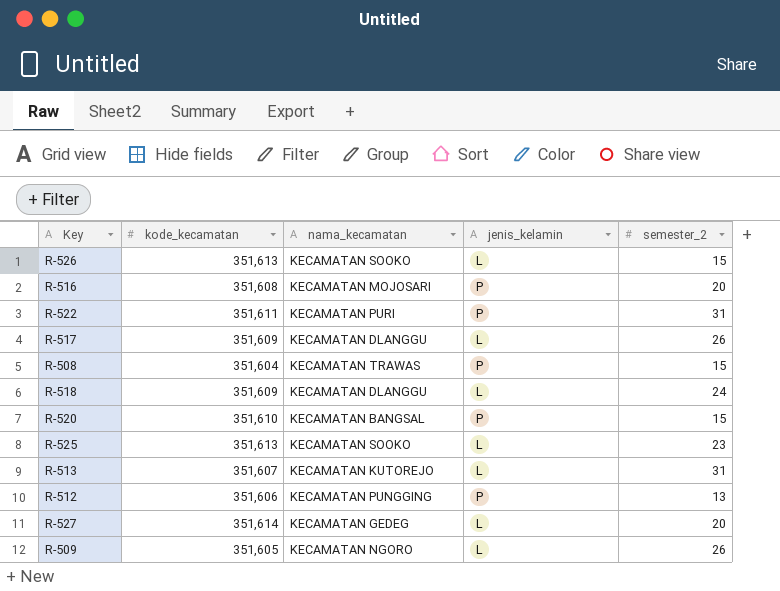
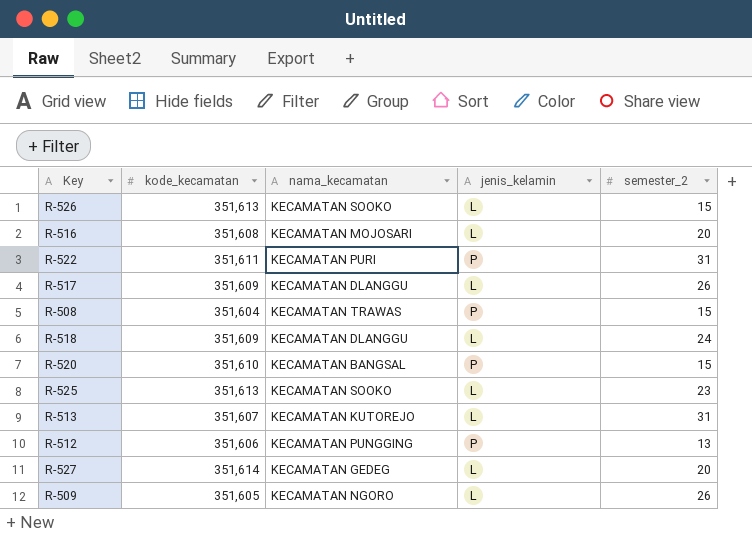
R-516 | jenis_kelamin: P -> L

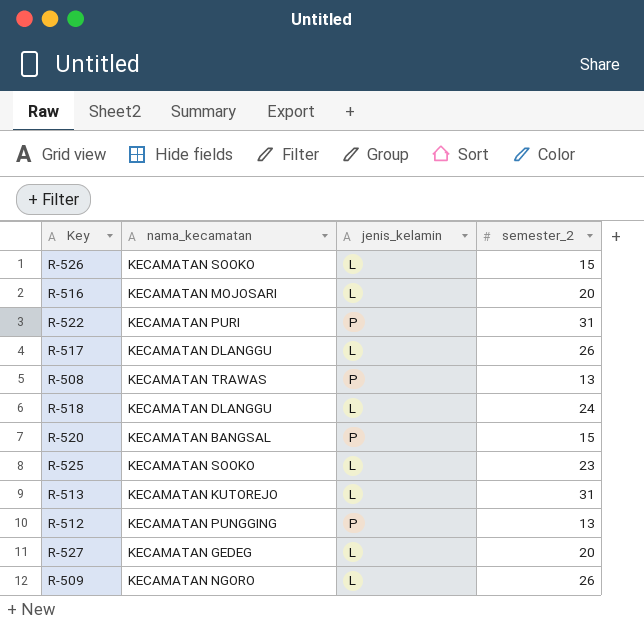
column kode_kecamatan | position: 2 -> none
R-508 | semester_2: 15 -> 13

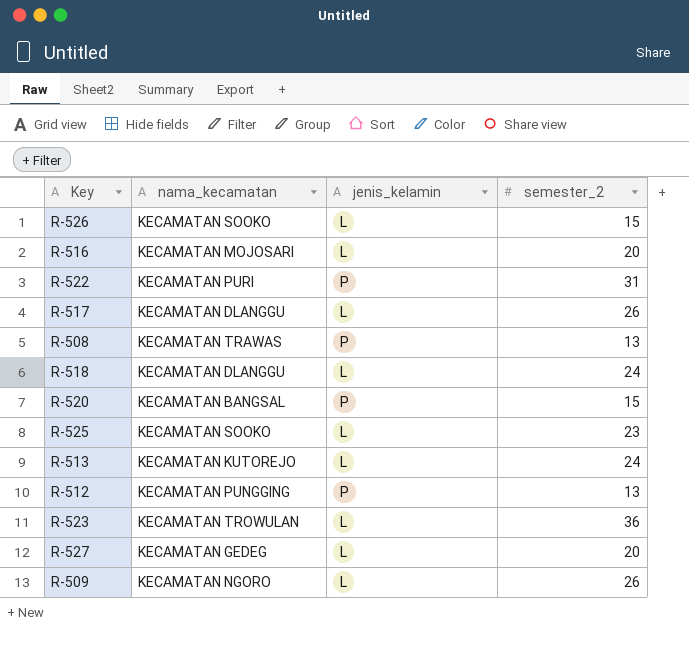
R-513 | semester_2: 31 -> 24
row R-523: none -> KECAMATAN TROWULAN | L | 36

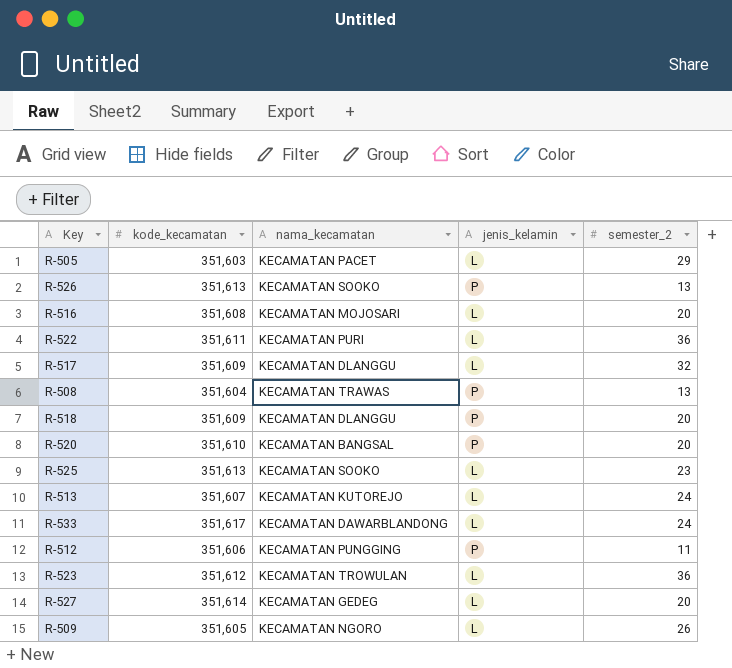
column kode_kecamatan | position: none -> 2
row R-505: none -> 351,603 | KECAMATAN PACET | L | 29
R-526 | jenis_kelamin: L -> P
R-526 | semester_2: 15 -> 13
R-522 | jenis_kelamin: P -> L
R-522 | semester_2: 31 -> 36
R-517 | semester_2: 26 -> 32
R-518 | jenis_kelamin: L -> P
R-518 | semester_2: 24 -> 20
R-520 | semester_2: 15 -> 20
row R-533: none -> 351,617 | KECAMATAN DAWARBLANDONG | L | 24
R-512 | semester_2: 13 -> 11

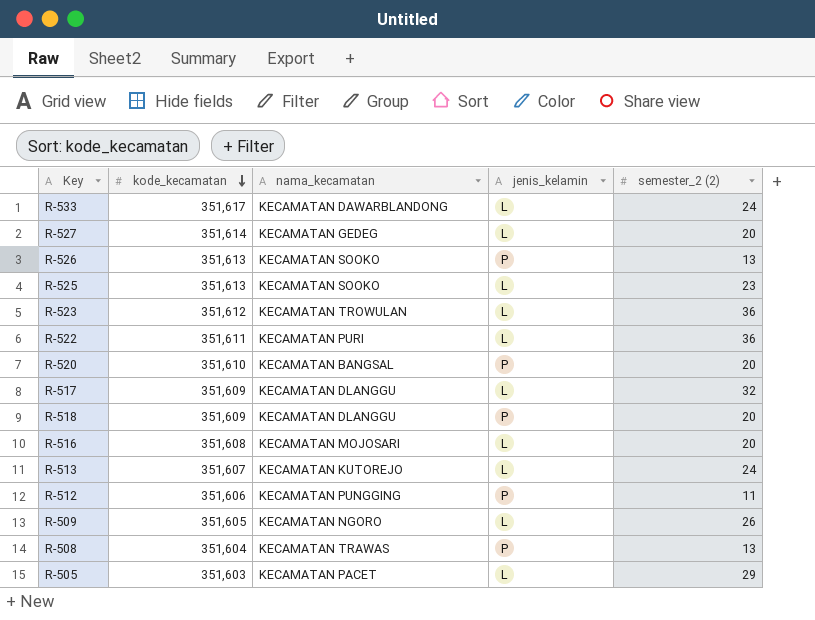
row order: none -> kode_kecamatan descending
column name: semester_2 -> semester_2 (2)

